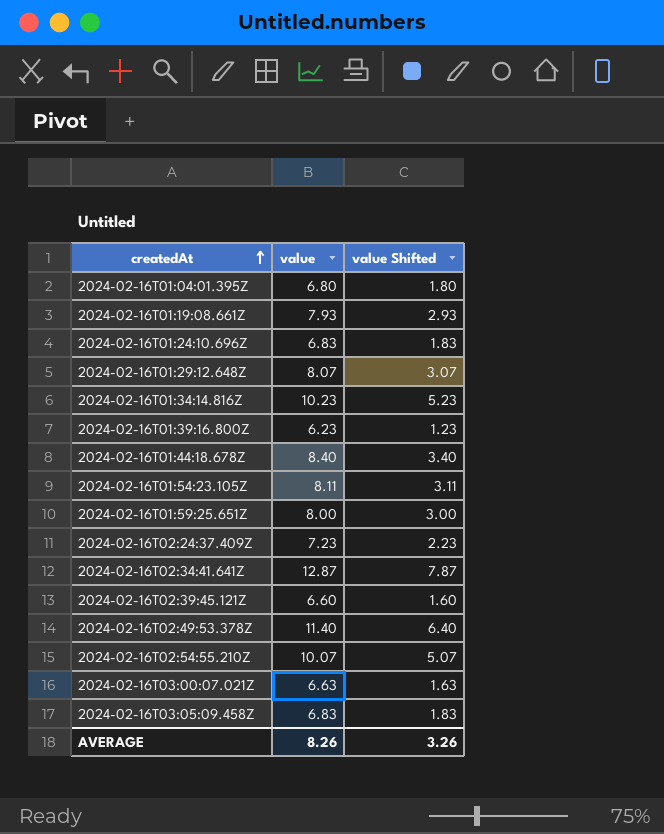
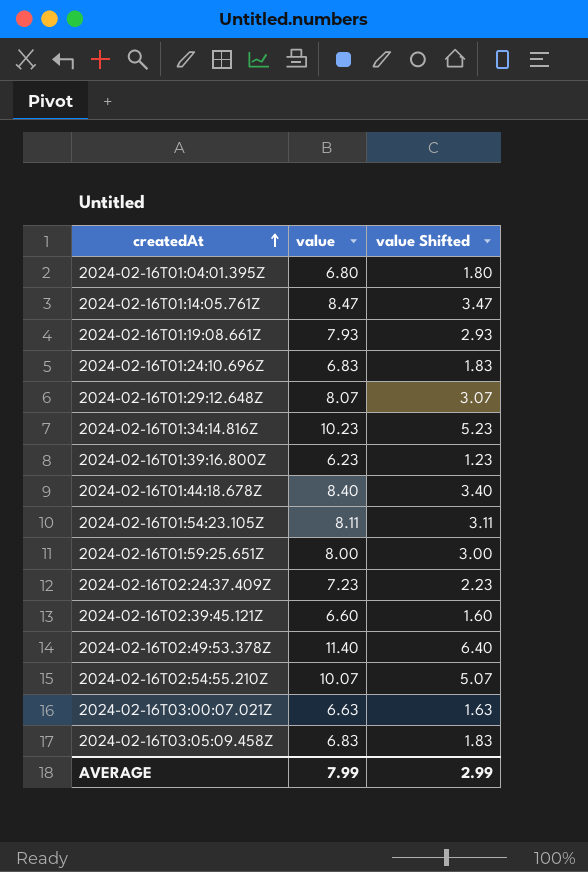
row 2024-02-16T02:34:41.641Z: 12.87 | 7.87 -> none
row 2024-02-16T01:14:05.761Z: none -> 8.47 | 3.47
AVERAGE | value: 8.26 -> 7.99
AVERAGE | value Shifted: 3.26 -> 2.99

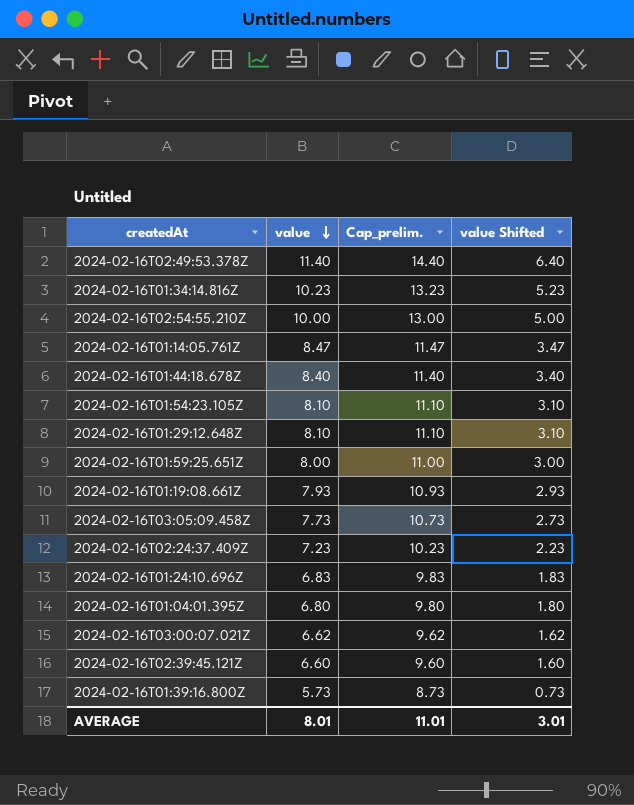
row order: createdAt ascending -> value descending
column Cap_prelim. | formula: none -> [value] + 3
2024-02-16T02:54:55.210Z | value: 10.07 -> 10.00
2024-02-16T02:54:55.210Z | value Shifted: 5.07 -> 5.00
2024-02-16T01:54:23.105Z | value: 8.11 -> 8.10
2024-02-16T01:54:23.105Z | value Shifted: 3.11 -> 3.10
2024-02-16T01:29:12.648Z | value: 8.07 -> 8.10
2024-02-16T01:29:12.648Z | value Shifted: 3.07 -> 3.10
2024-02-16T03:05:09.458Z | value: 6.83 -> 7.73
2024-02-16T03:05:09.458Z | value Shifted: 1.83 -> 2.73
2024-02-16T03:00:07.021Z | value: 6.63 -> 6.62
2024-02-16T03:00:07.021Z | value Shifted: 1.63 -> 1.62
2024-02-16T01:39:16.800Z | value: 6.23 -> 5.73
2024-02-16T01:39:16.800Z | value Shifted: 1.23 -> 0.73
AVERAGE | value: 7.99 -> 8.01
AVERAGE | value Shifted: 2.99 -> 3.01

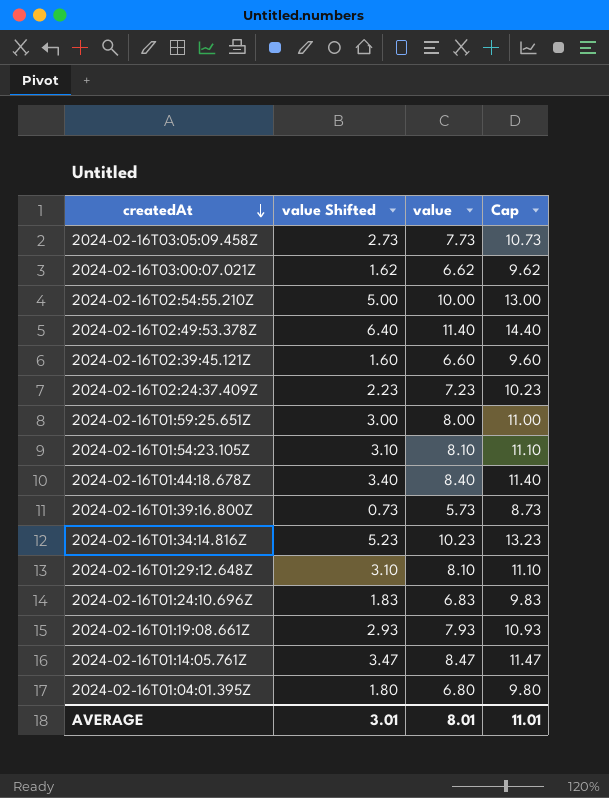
row order: value descending -> createdAt descending
column value Shifted | position: 4 -> 2
column name: Cap_prelim. -> Cap

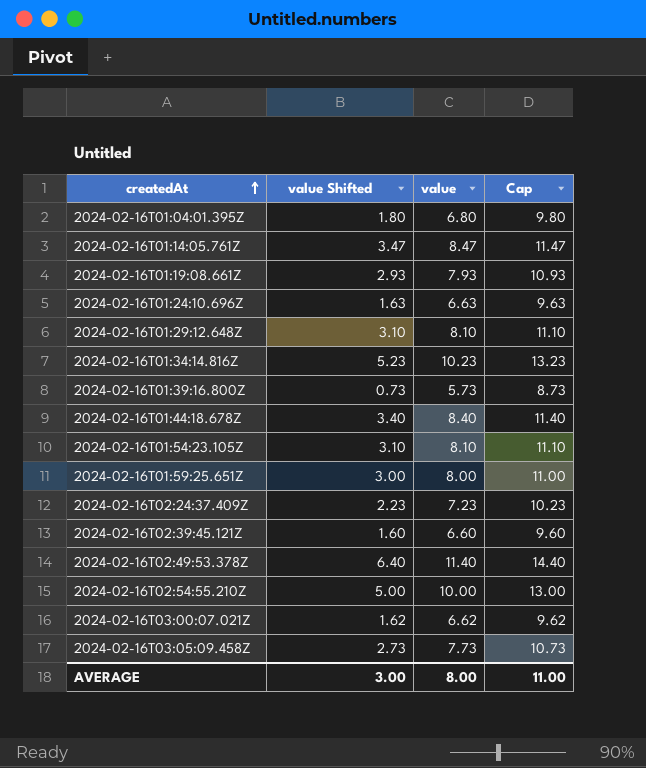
row order: createdAt descending -> createdAt ascending
2024-02-16T01:24:10.696Z | value Shifted: 1.83 -> 1.63
2024-02-16T01:24:10.696Z | value: 6.83 -> 6.63
2024-02-16T01:24:10.696Z | Cap: 9.83 -> 9.63
AVERAGE | value Shifted: 3.01 -> 3.00
AVERAGE | value: 8.01 -> 8.00
AVERAGE | Cap: 11.01 -> 11.00

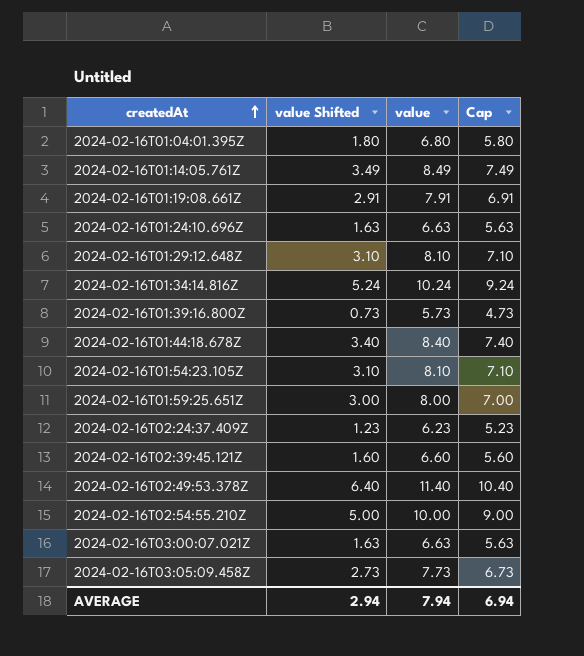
column Cap | formula: [value] + 3 -> [value] - 1
2024-02-16T01:14:05.761Z | value Shifted: 3.47 -> 3.49
2024-02-16T01:14:05.761Z | value: 8.47 -> 8.49
2024-02-16T01:19:08.661Z | value Shifted: 2.93 -> 2.91
2024-02-16T01:19:08.661Z | value: 7.93 -> 7.91
2024-02-16T01:34:14.816Z | value Shifted: 5.23 -> 5.24
2024-02-16T01:34:14.816Z | value: 10.23 -> 10.24
2024-02-16T02:24:37.409Z | value Shifted: 2.23 -> 1.23
2024-02-16T02:24:37.409Z | value: 7.23 -> 6.23
2024-02-16T03:00:07.021Z | value Shifted: 1.62 -> 1.63
2024-02-16T03:00:07.021Z | value: 6.62 -> 6.63
AVERAGE | value Shifted: 3.00 -> 2.94
AVERAGE | value: 8.00 -> 7.94
AVERAGE | Cap: 11.00 -> 6.94

